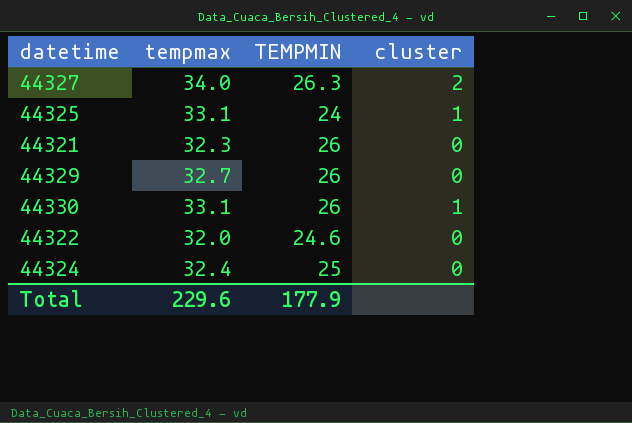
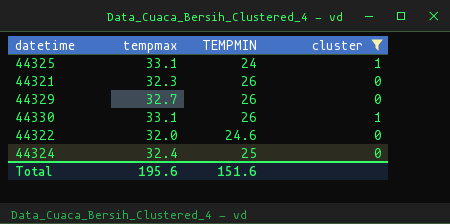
filter: none -> cluster != 2
Total | tempmax: 229.6 -> 195.6
Total | TEMPMIN: 177.9 -> 151.6

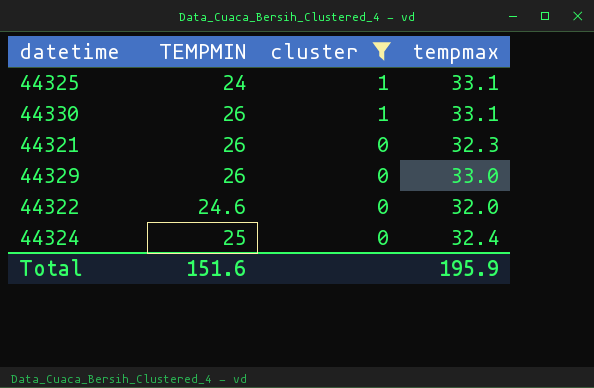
row order: none -> cluster descending
column tempmax | position: 2 -> 4
44329 | tempmax: 32.7 -> 33.0
Total | tempmax: 195.6 -> 195.9

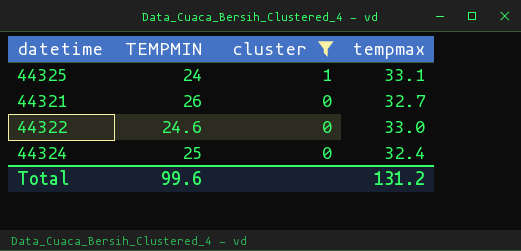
row 44330: 26 | 1 | 33.1 -> none
row 44329: 26 | 0 | 33.0 -> none
44321 | tempmax: 32.3 -> 32.7
44322 | tempmax: 32.0 -> 33.0
Total | TEMPMIN: 151.6 -> 99.6
Total | tempmax: 195.9 -> 131.2

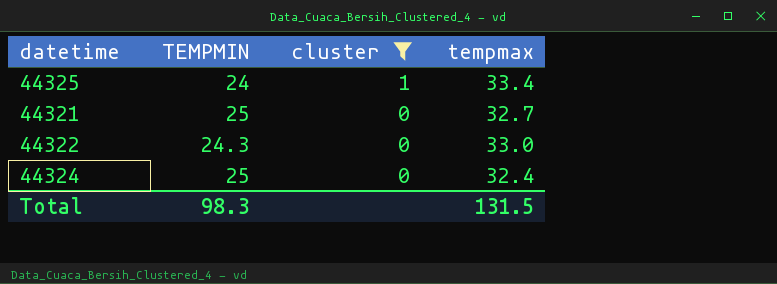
44325 | tempmax: 33.1 -> 33.4
44321 | TEMPMIN: 26 -> 25
44322 | TEMPMIN: 24.6 -> 24.3
Total | TEMPMIN: 99.6 -> 98.3
Total | tempmax: 131.2 -> 131.5

